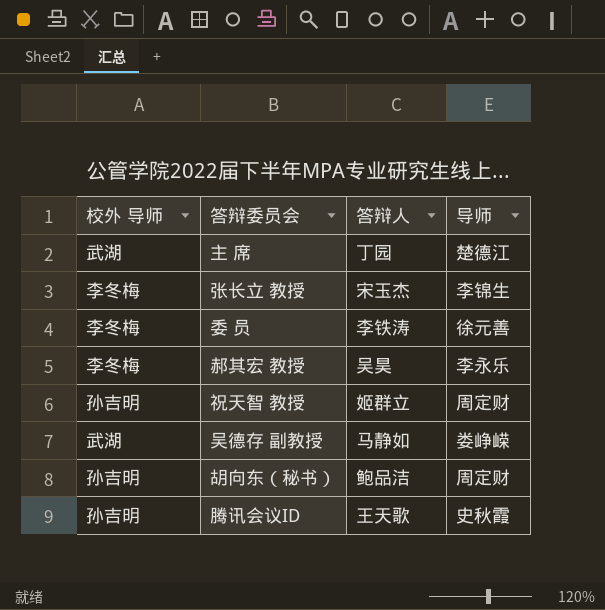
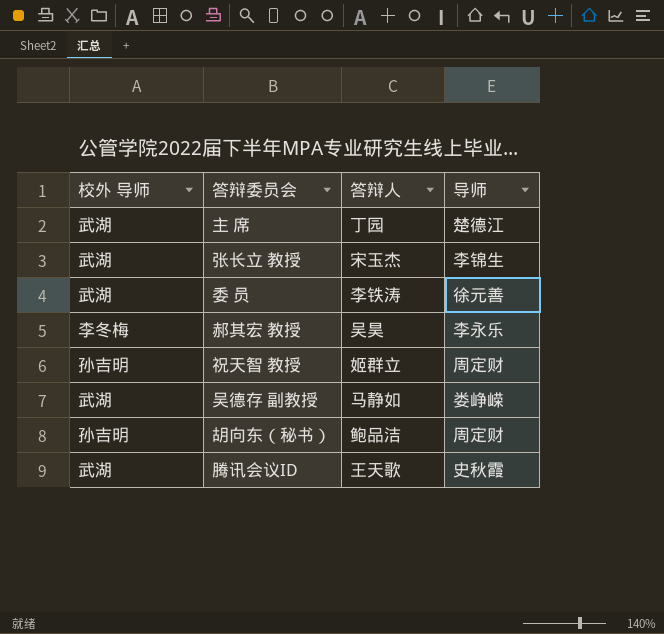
张长立 教授 | 校外 导师: 李冬梅 -> 武湖
委 员 | 校外 导师: 李冬梅 -> 武湖
腾讯会议ID | 校外 导师: 孙吉明 -> 武湖

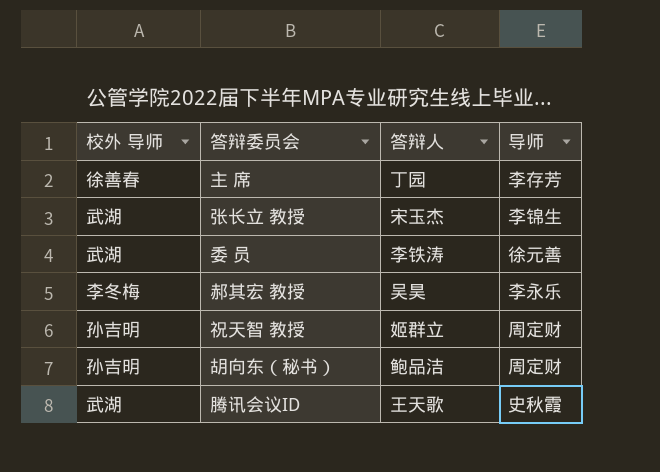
row 吴德存 副教授: 武湖 | 马静如 | 娄峥嵘 -> none
主 席 | 校外 导师: 武湖 -> 徐善春
主 席 | 导师: 楚德江 -> 李存芳

